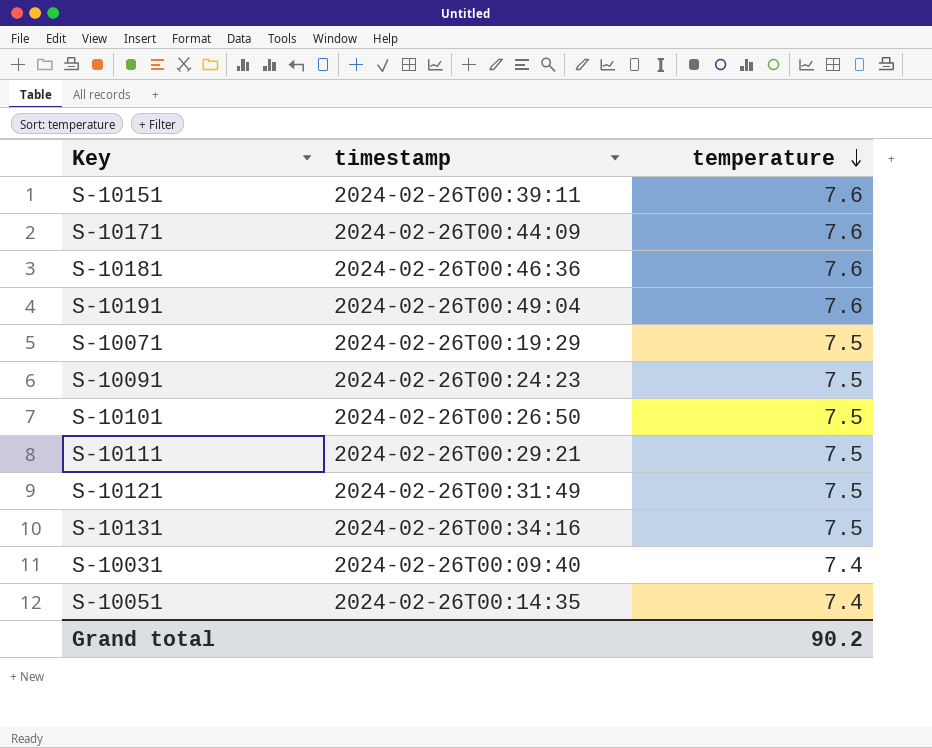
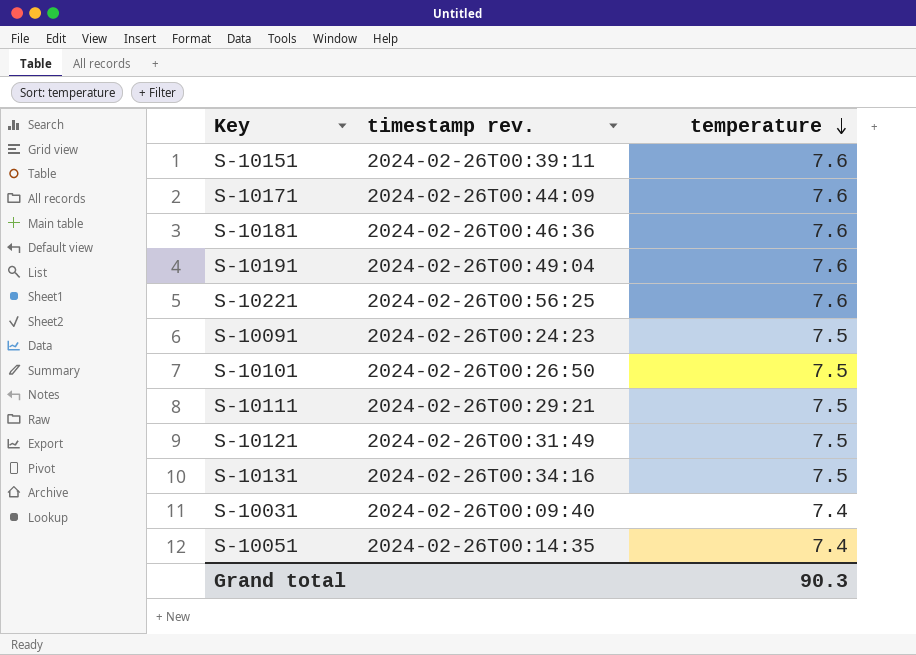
column name: timestamp -> timestamp rev.
row S-10071: 2024-02-26T00:19:29 | 7.5 -> none
row S-10221: none -> 2024-02-26T00:56:25 | 7.6
Grand total | temperature: 90.2 -> 90.3

